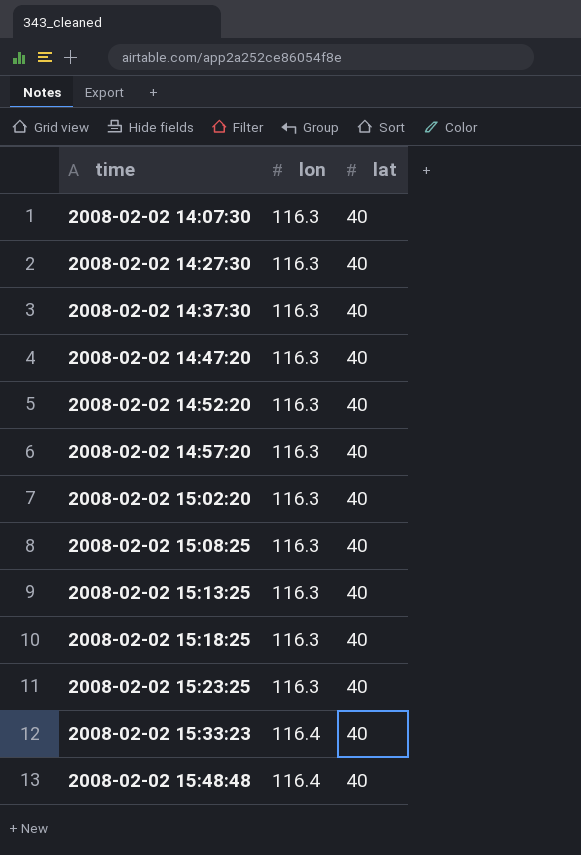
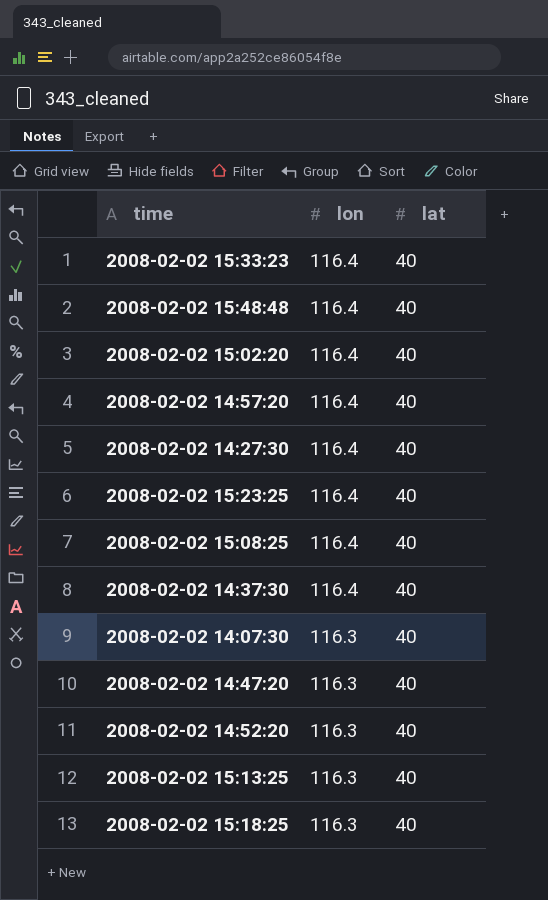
row order: time ascending -> lon descending
2008-02-02 15:02:20 | lon: 116.3 -> 116.4
2008-02-02 14:57:20 | lon: 116.3 -> 116.4
2008-02-02 14:27:30 | lon: 116.3 -> 116.4
2008-02-02 15:23:25 | lon: 116.3 -> 116.4
2008-02-02 15:08:25 | lon: 116.3 -> 116.4
2008-02-02 14:37:30 | lon: 116.3 -> 116.4

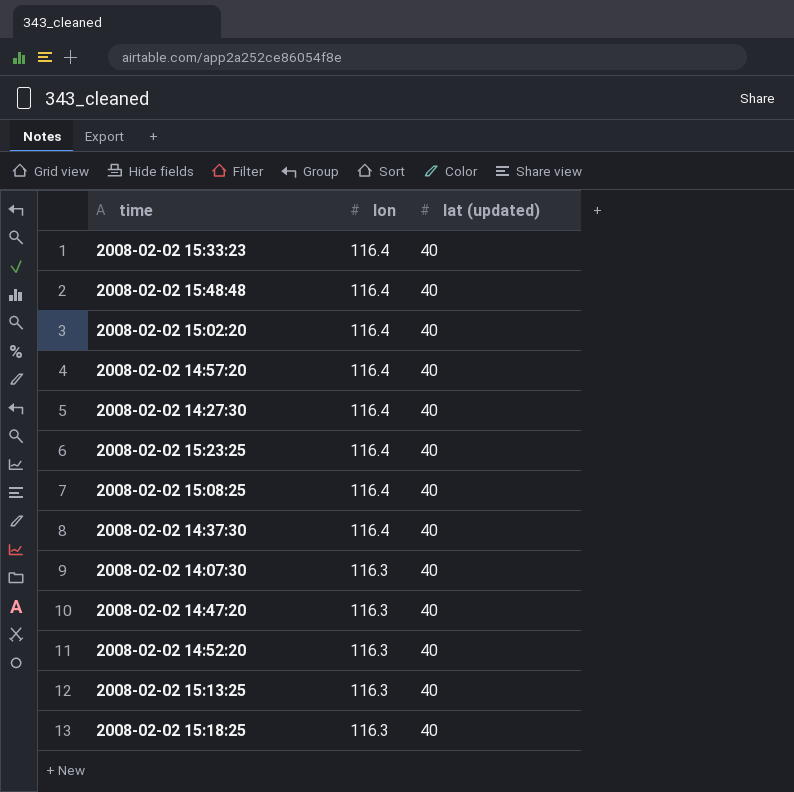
column name: lat -> lat (updated)

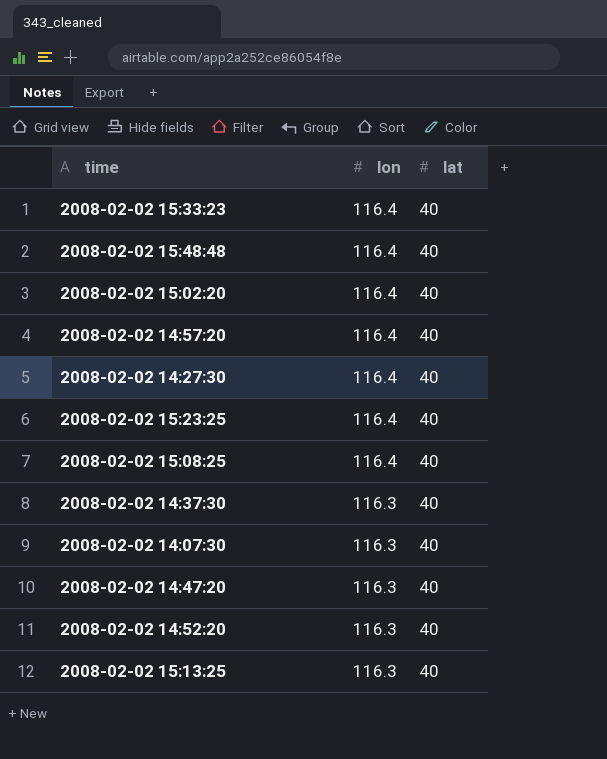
column name: lat (updated) -> lat
row 2008-02-02 15:18:25: 116.3 | 40 -> none
2008-02-02 14:37:30 | lon: 116.4 -> 116.3

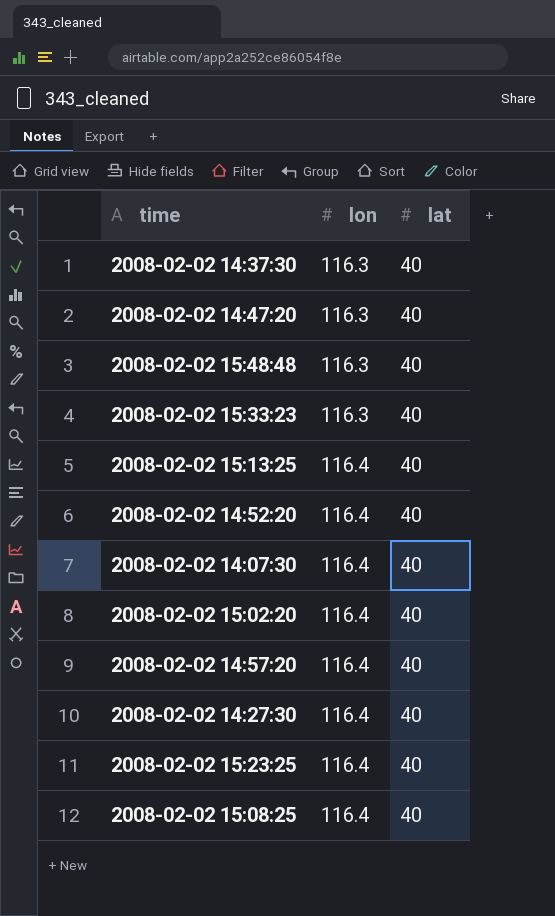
row order: lon descending -> lon ascending
2008-02-02 15:48:48 | lon: 116.4 -> 116.3
2008-02-02 15:33:23 | lon: 116.4 -> 116.3
2008-02-02 15:13:25 | lon: 116.3 -> 116.4
2008-02-02 14:52:20 | lon: 116.3 -> 116.4
2008-02-02 14:07:30 | lon: 116.3 -> 116.4

